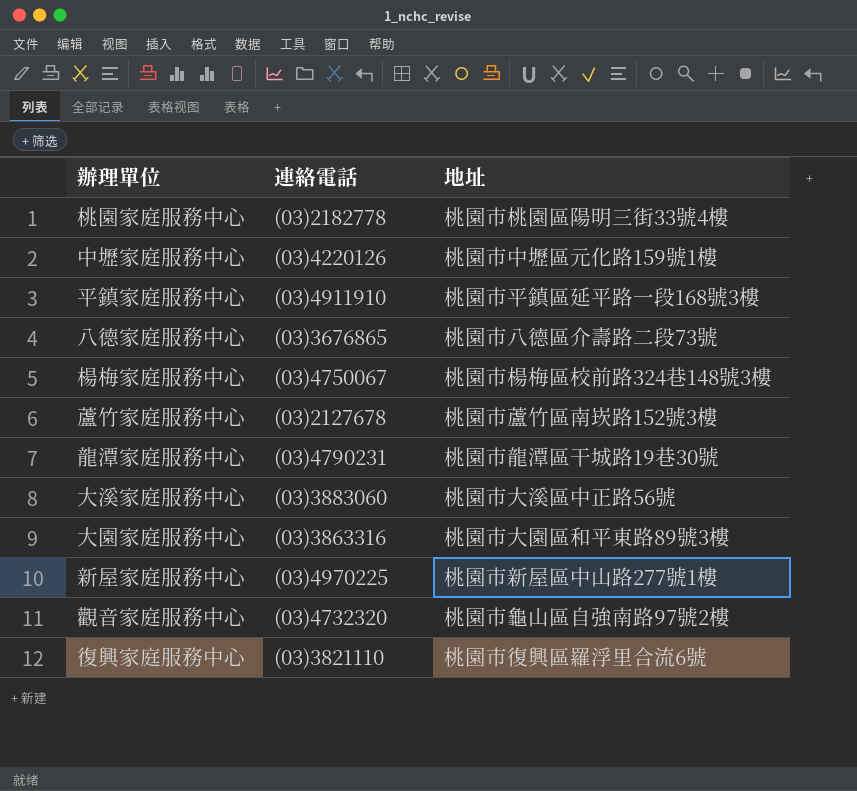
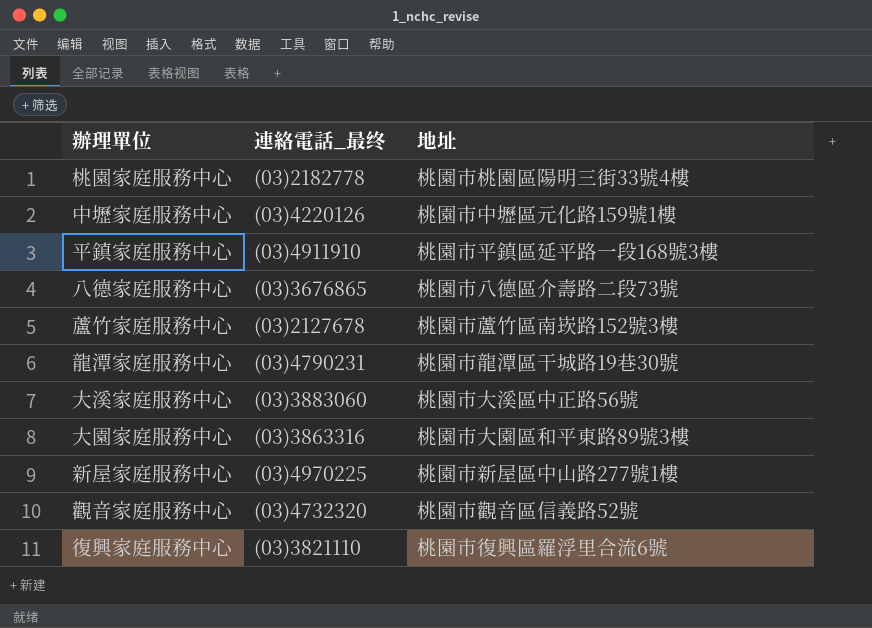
column name: 連絡電話 -> 連絡電話_最终
row 楊梅家庭服務中心: (03)4750067 | 桃園市楊梅區校前路324巷148號3樓 -> none
觀音家庭服務中心 | 地址: 桃園市龜山區自強南路97號2樓 -> 桃園市觀音區信義路52號

